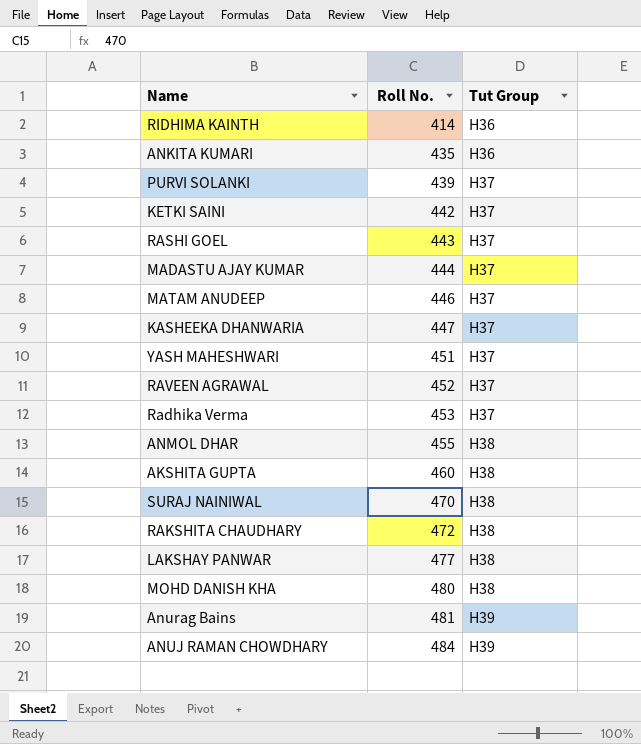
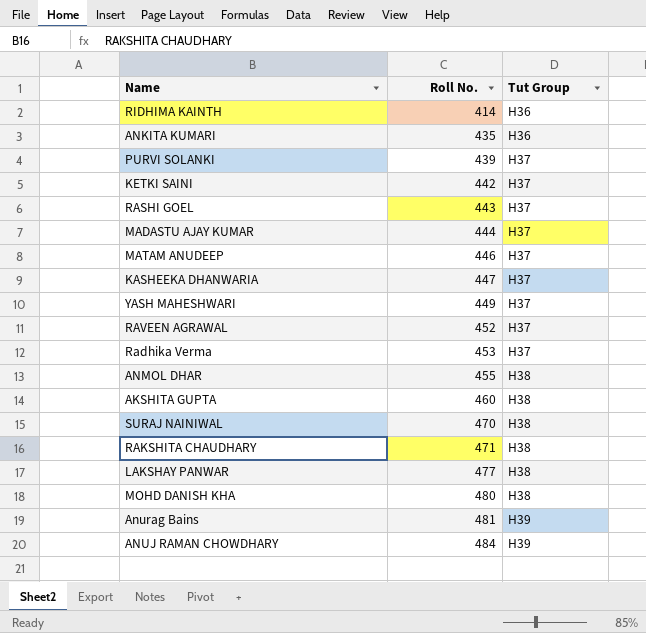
YASH MAHESHWARI | Roll No.: 451 -> 449
RAKSHITA CHAUDHARY | Roll No.: 472 -> 471

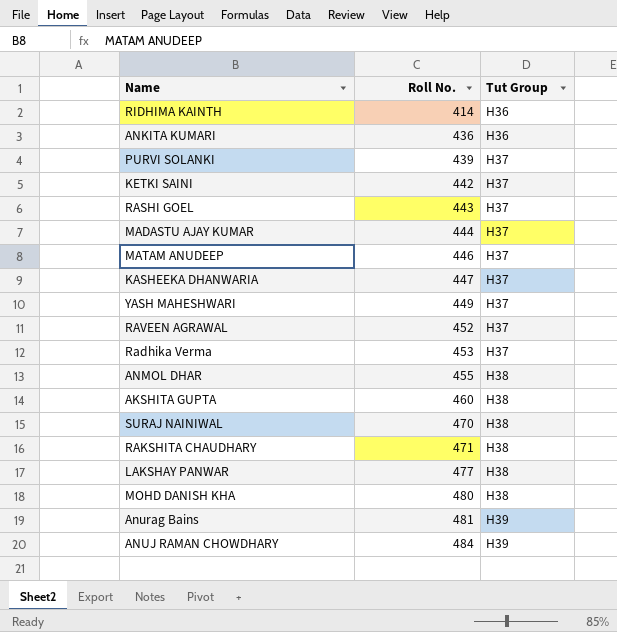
ANKITA KUMARI | Roll No.: 435 -> 436

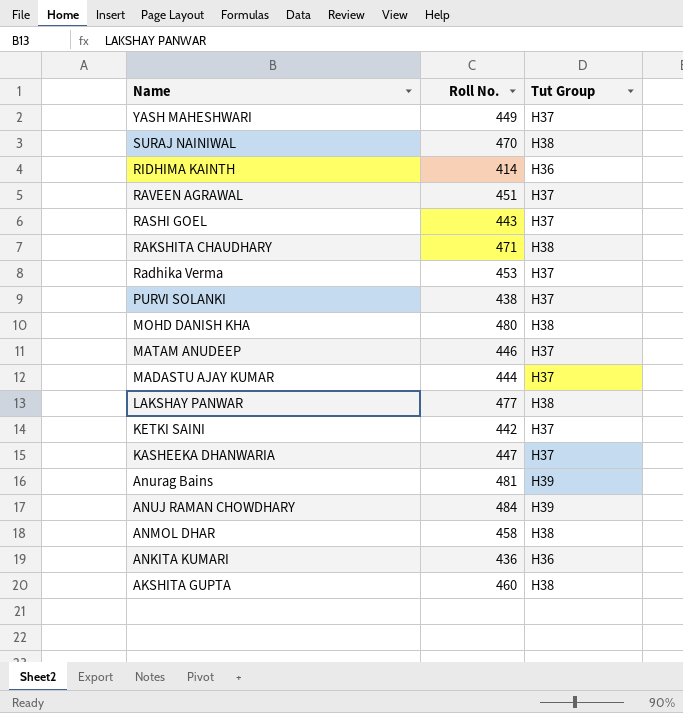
row order: Roll No. ascending -> Name descending
RAVEEN AGRAWAL | Roll No.: 452 -> 451
PURVI SOLANKI | Roll No.: 439 -> 438
ANMOL DHAR | Roll No.: 455 -> 458

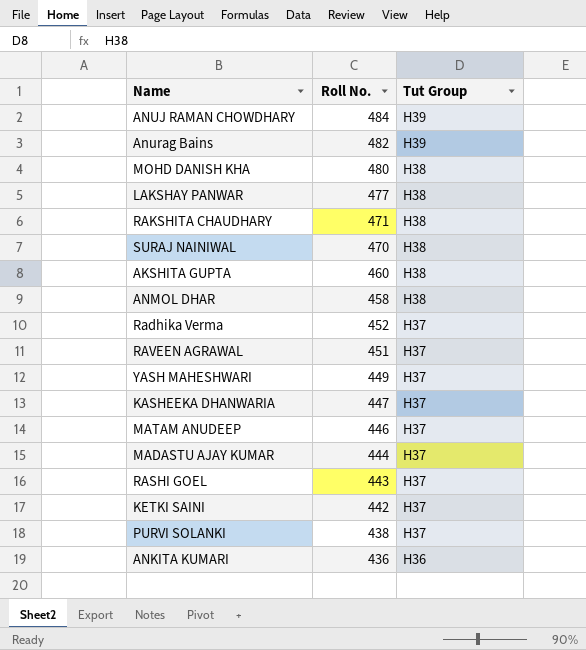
row order: Name descending -> Roll No. descending
row RIDHIMA KAINTH: 414 | H36 -> none
Anurag Bains | Roll No.: 481 -> 482
Radhika Verma | Roll No.: 453 -> 452

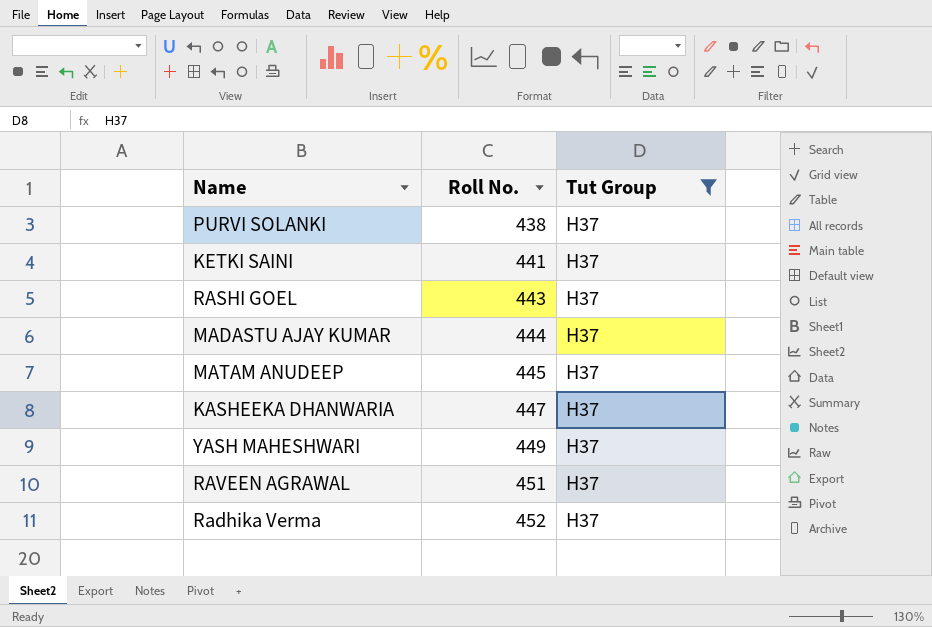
filter: none -> Tut Group = H37
row order: Roll No. descending -> Roll No. ascending
KETKI SAINI | Roll No.: 442 -> 441
MATAM ANUDEEP | Roll No.: 446 -> 445

